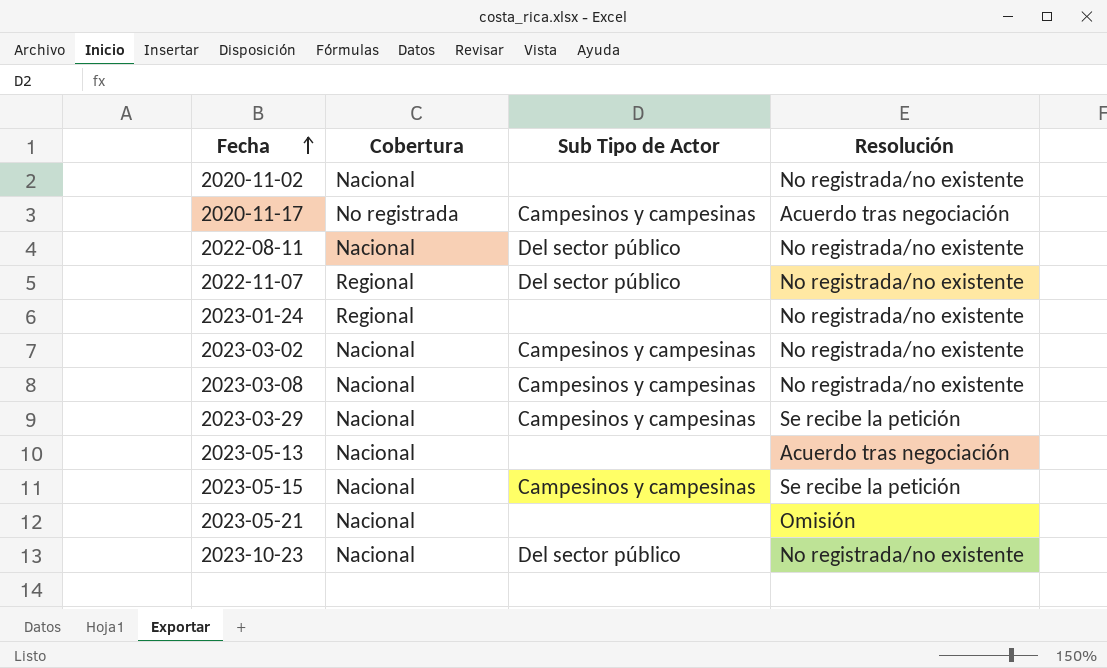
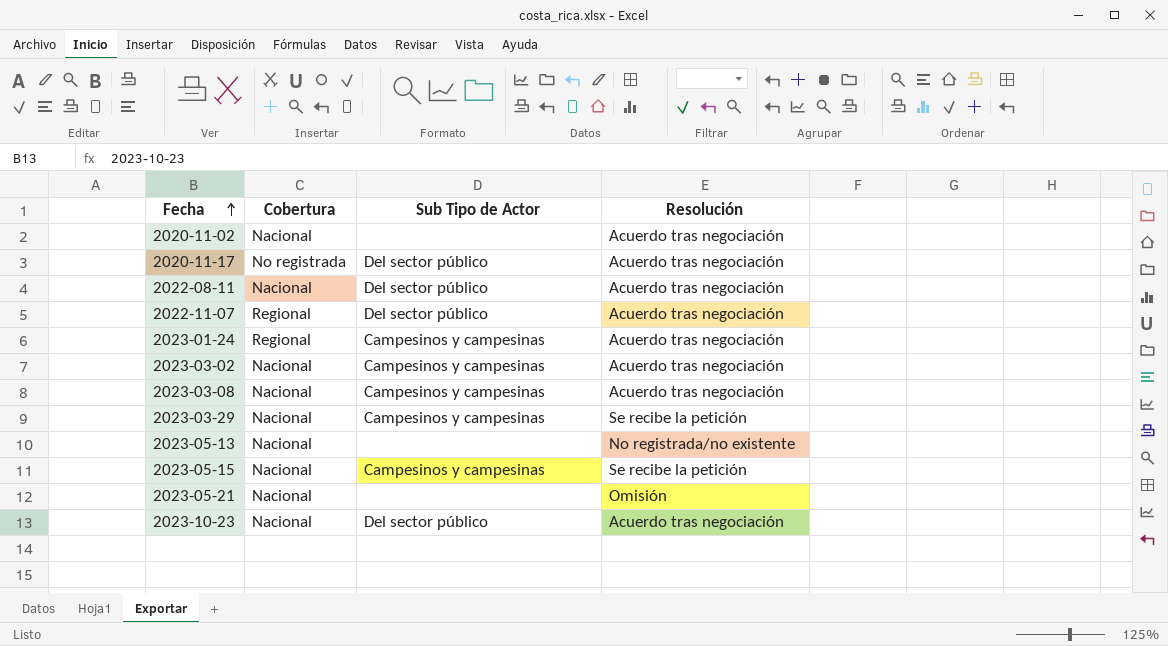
2020-11-02 | Resolución: No registrada/no existente -> Acuerdo tras negociación
2020-11-17 | Sub Tipo de Actor: Campesinos y campesinas -> Del sector público
2022-08-11 | Resolución: No registrada/no existente -> Acuerdo tras negociación
2022-11-07 | Resolución: No registrada/no existente -> Acuerdo tras negociación
2023-01-24 | Sub Tipo de Actor: none -> Campesinos y campesinas
2023-01-24 | Resolución: No registrada/no existente -> Acuerdo tras negociación
2023-03-02 | Resolución: No registrada/no existente -> Acuerdo tras negociación
2023-03-08 | Resolución: No registrada/no existente -> Acuerdo tras negociación
2023-05-13 | Resolución: Acuerdo tras negociación -> No registrada/no existente
2023-10-23 | Resolución: No registrada/no existente -> Acuerdo tras negociación

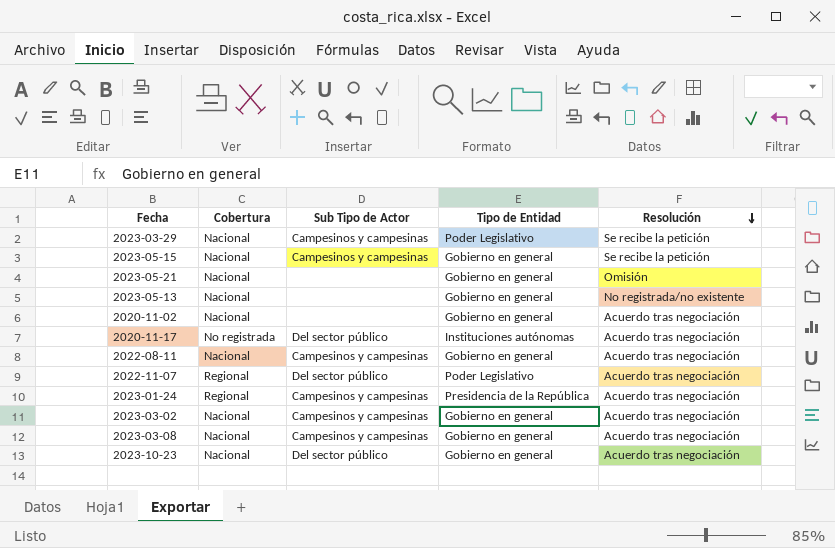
row order: Fecha ascending -> Resolución descending
column Tipo de Entidad | position: none -> 4
2022-08-11 | Sub Tipo de Actor: Del sector público -> Campesinos y campesinas

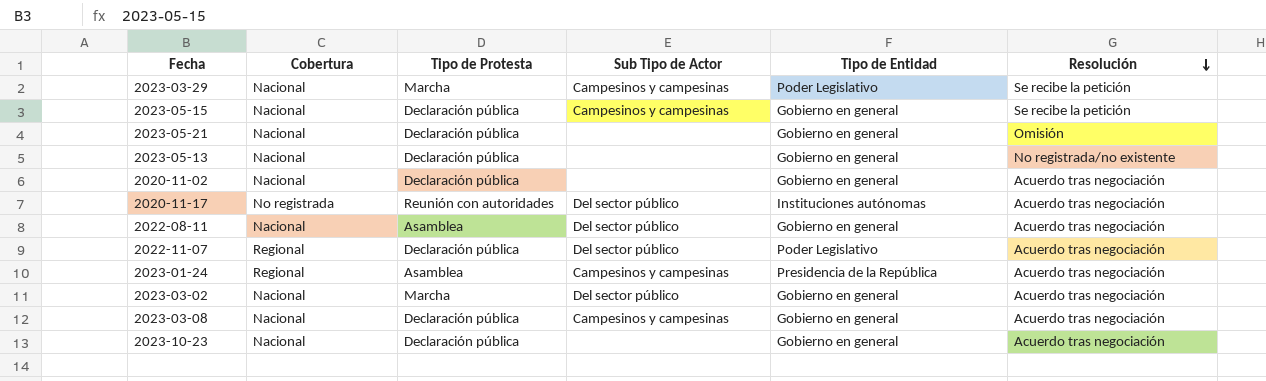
column Tipo de Protesta | position: none -> 3
2022-08-11 | Sub Tipo de Actor: Campesinos y campesinas -> Del sector público
2023-03-02 | Sub Tipo de Actor: Campesinos y campesinas -> Del sector público
2023-10-23 | Sub Tipo de Actor: Del sector público -> none

